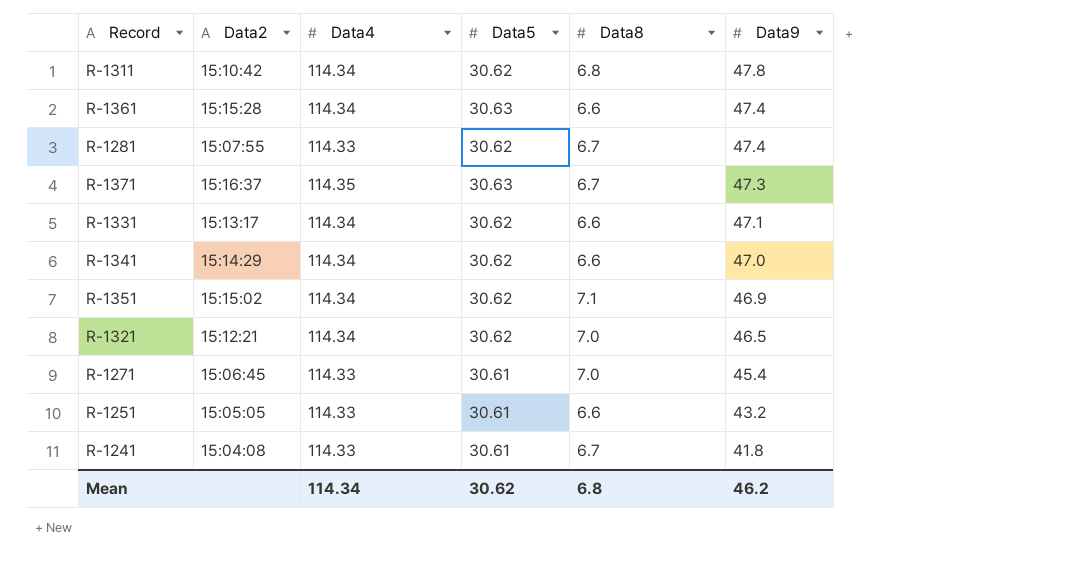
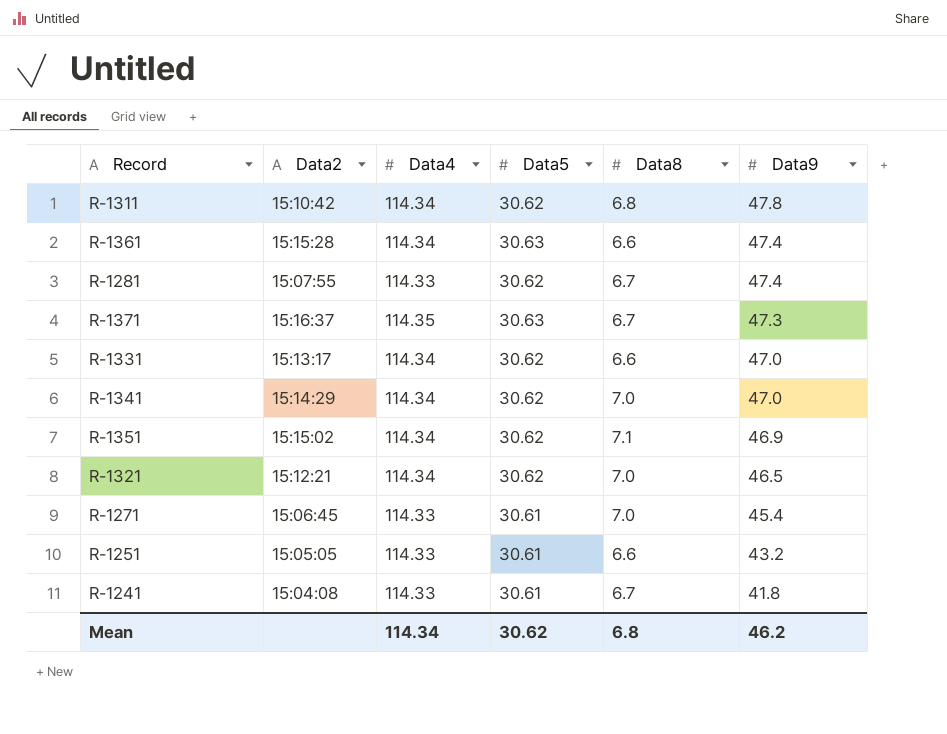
R-1331 | Data9: 47.1 -> 47.0
R-1341 | Data8: 6.6 -> 7.0

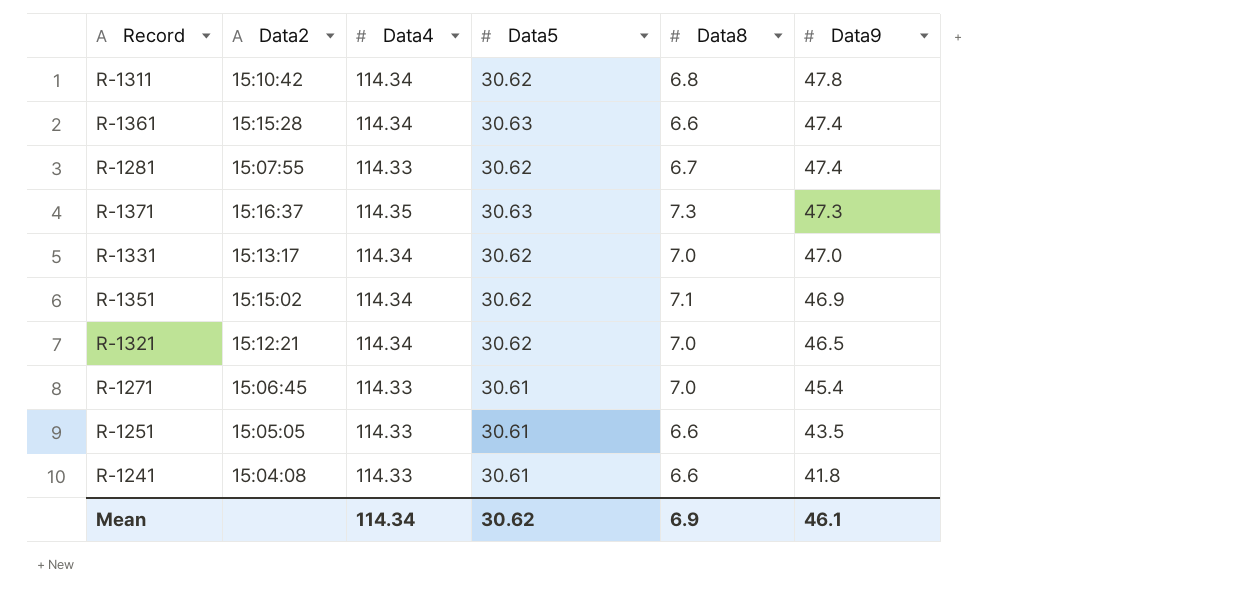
row R-1341: 15:14:29 | 114.34 | 30.62 | 7.0 | 47.0 -> none
R-1371 | Data8: 6.7 -> 7.3
R-1331 | Data8: 6.6 -> 7.0
R-1251 | Data9: 43.2 -> 43.5
R-1241 | Data8: 6.7 -> 6.6
Mean | Data8: 6.8 -> 6.9
Mean | Data9: 46.2 -> 46.1

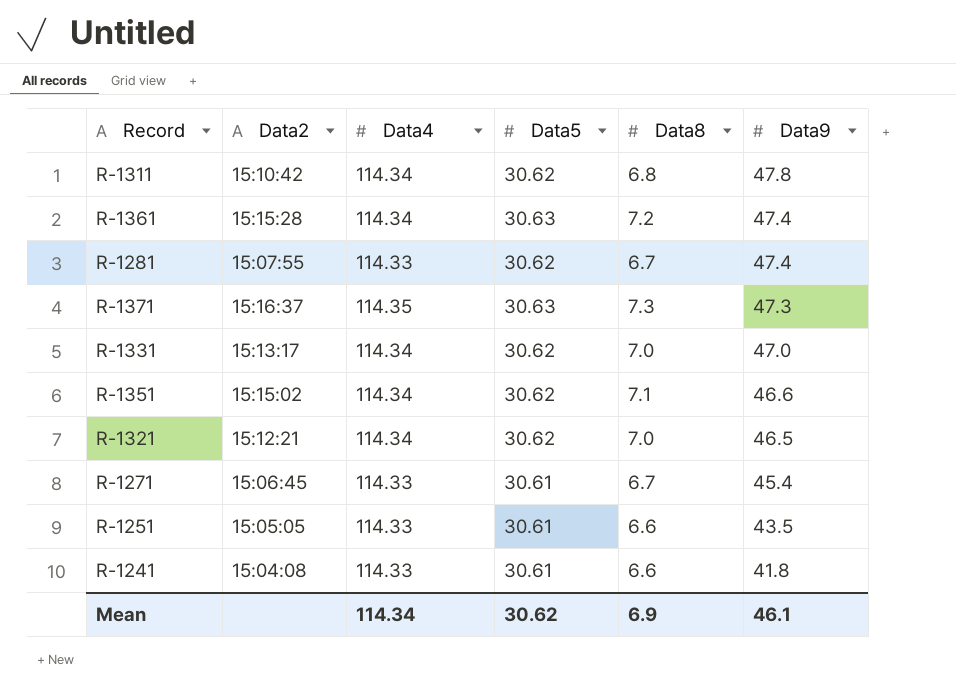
R-1361 | Data8: 6.6 -> 7.2
R-1351 | Data9: 46.9 -> 46.6
R-1271 | Data8: 7.0 -> 6.7

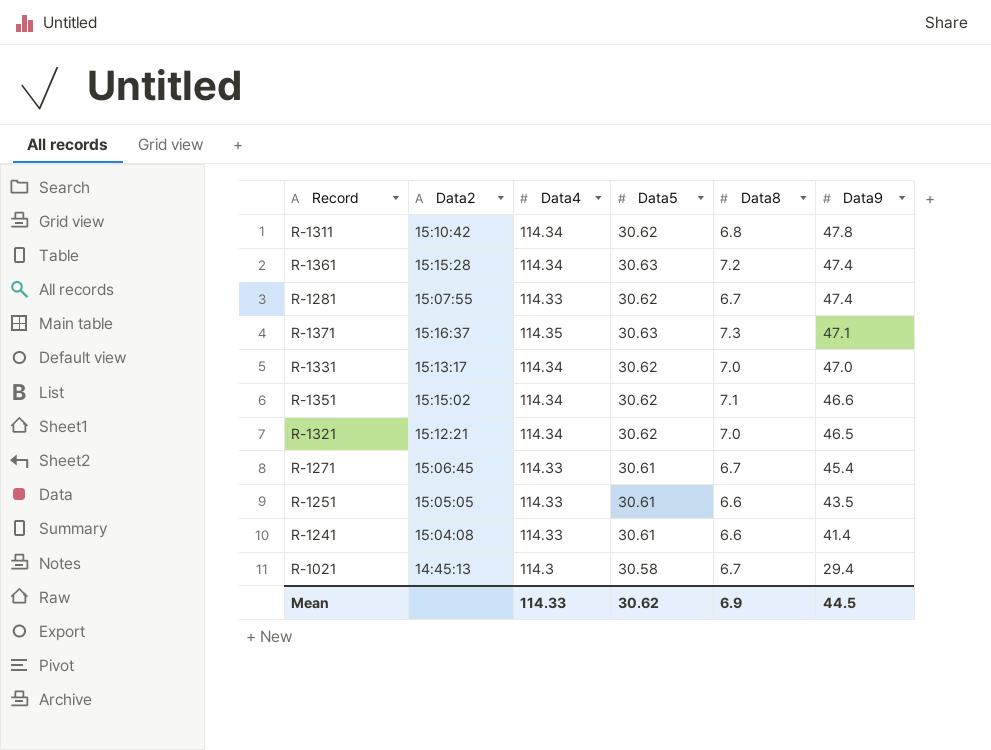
R-1371 | Data9: 47.3 -> 47.1
R-1241 | Data9: 41.8 -> 41.4
row R-1021: none -> 14:45:13 | 114.3 | 30.58 | 6.7 | 29.4
Mean | Data4: 114.34 -> 114.33
Mean | Data9: 46.1 -> 44.5

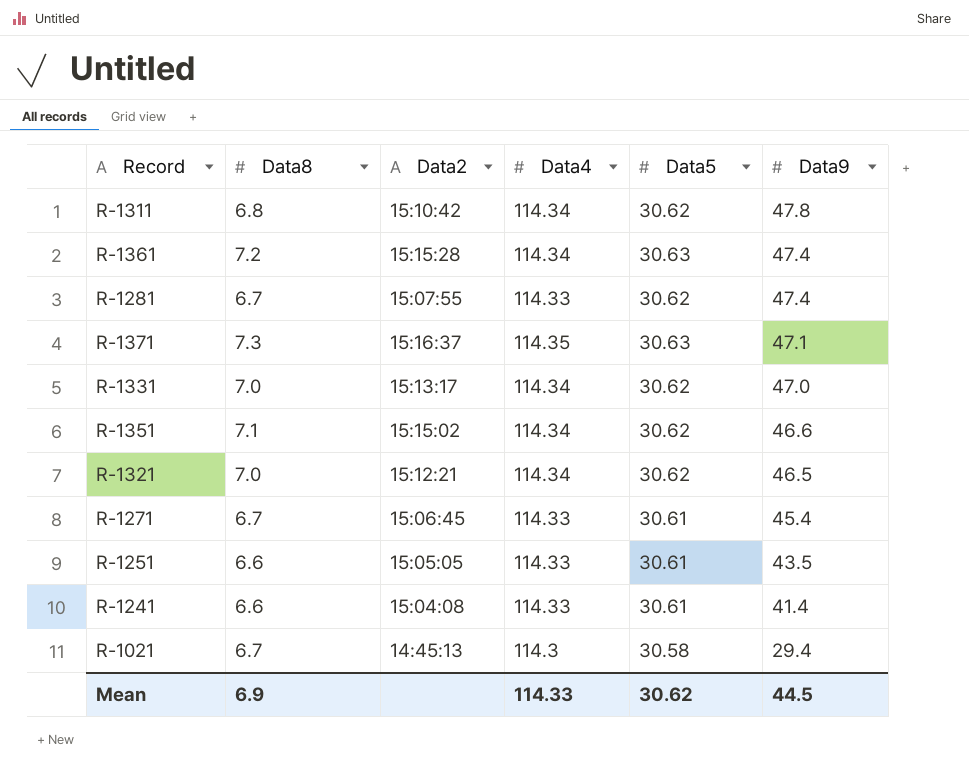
column Data8 | position: 5 -> 2

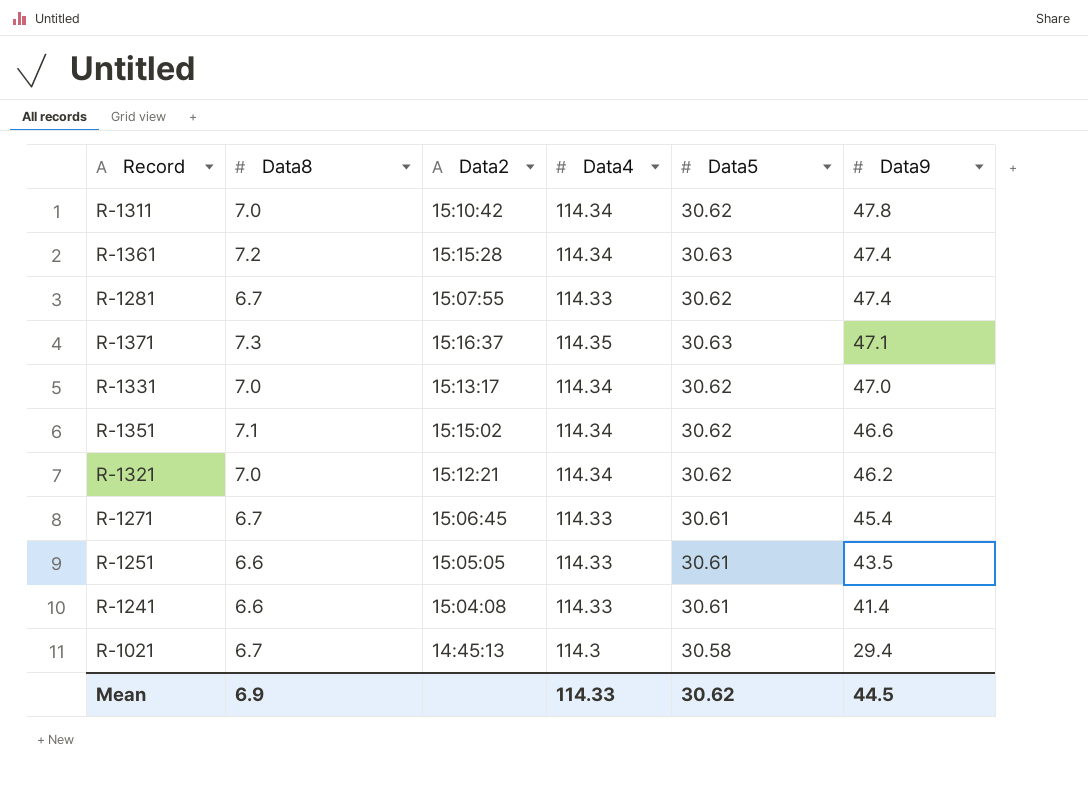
R-1311 | Data8: 6.8 -> 7.0
R-1321 | Data9: 46.5 -> 46.2

